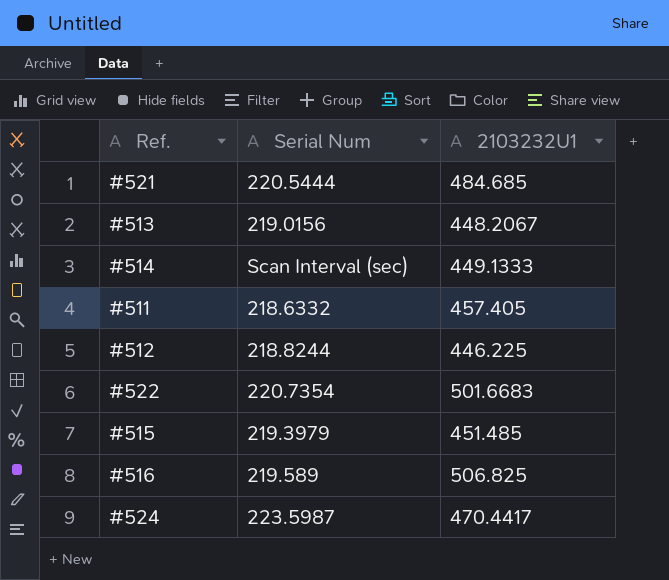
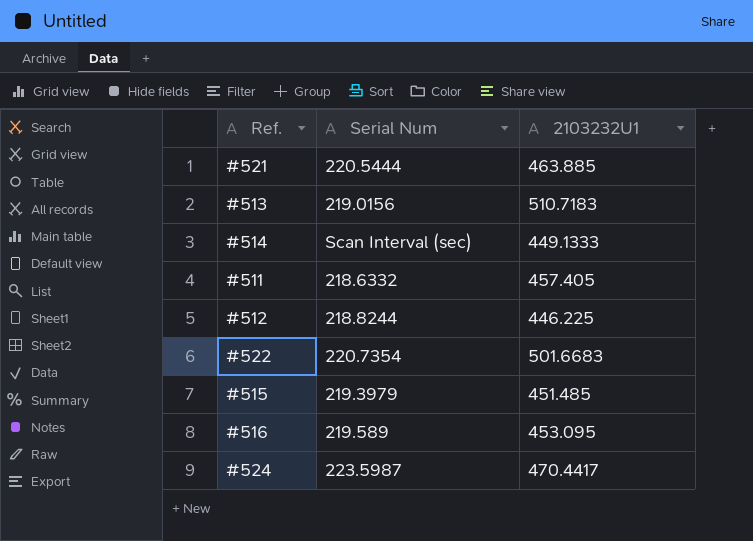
#521 | 2103232U1: 484.685 -> 463.885
#513 | 2103232U1: 448.2067 -> 510.7183
#516 | 2103232U1: 506.825 -> 453.095

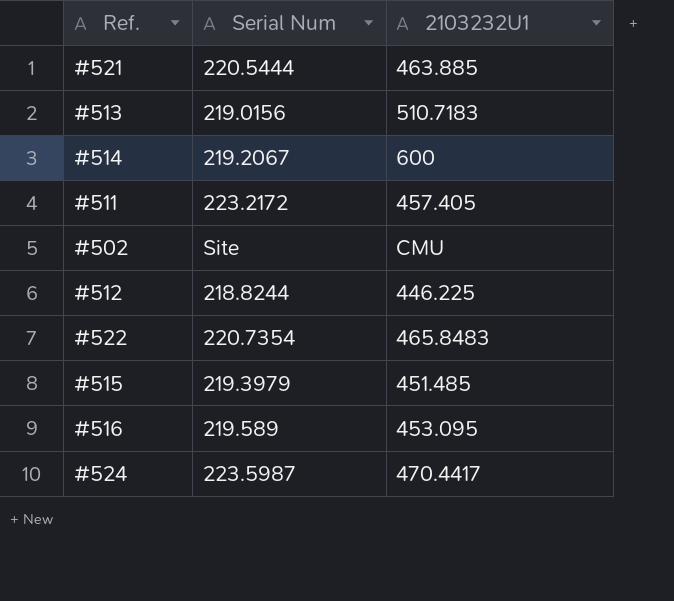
#514 | Serial Num: Scan Interval (sec) -> 219.2067
#514 | 2103232U1: 449.1333 -> 600
#511 | Serial Num: 218.6332 -> 223.2172
row #502: none -> Site | CMU
#522 | 2103232U1: 501.6683 -> 465.8483

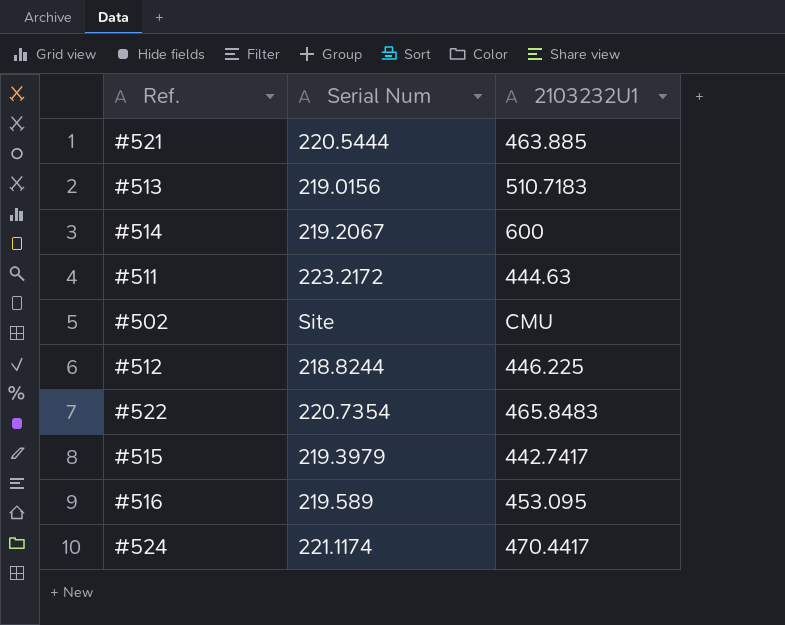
#511 | 2103232U1: 457.405 -> 444.63
#515 | 2103232U1: 451.485 -> 442.7417
#524 | Serial Num: 223.5987 -> 221.1174

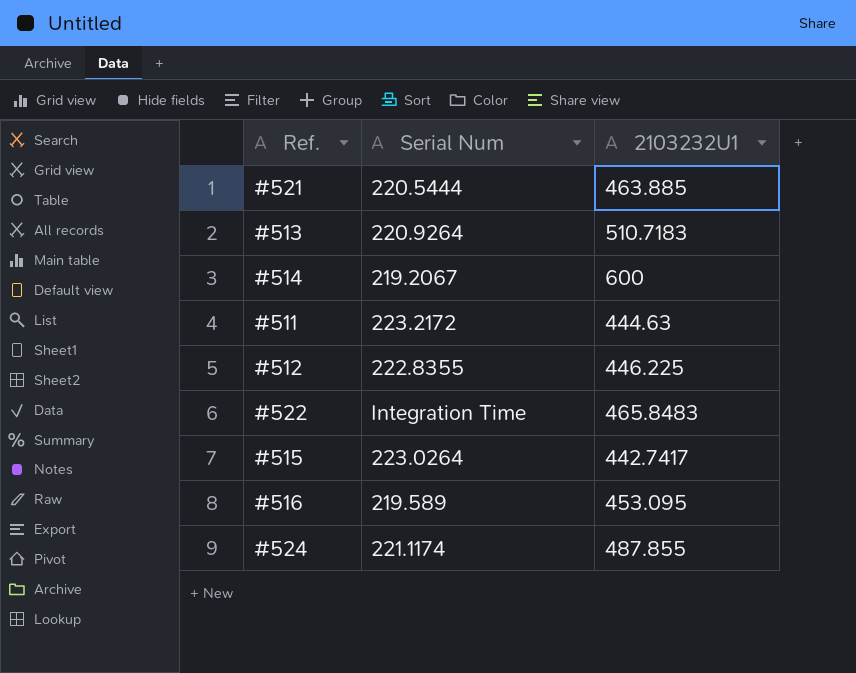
row #502: Site | CMU -> none
#513 | Serial Num: 219.0156 -> 220.9264
#512 | Serial Num: 218.8244 -> 222.8355
#522 | Serial Num: 220.7354 -> Integration Time
#515 | Serial Num: 219.3979 -> 223.0264
#524 | 2103232U1: 470.4417 -> 487.855

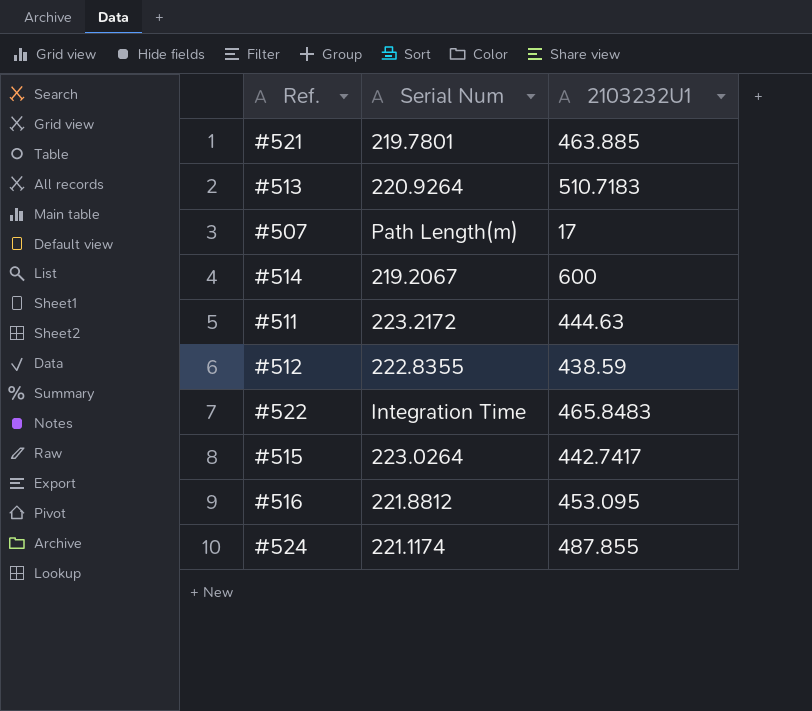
#521 | Serial Num: 220.5444 -> 219.7801
row #507: none -> Path Length(m) | 17
#512 | 2103232U1: 446.225 -> 438.59
#516 | Serial Num: 219.589 -> 221.8812

